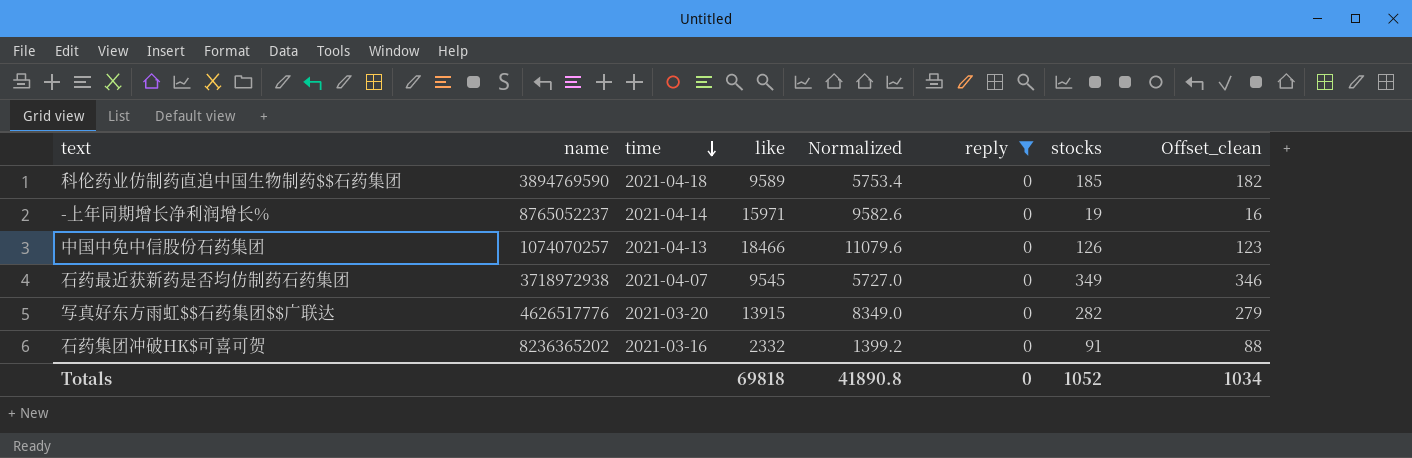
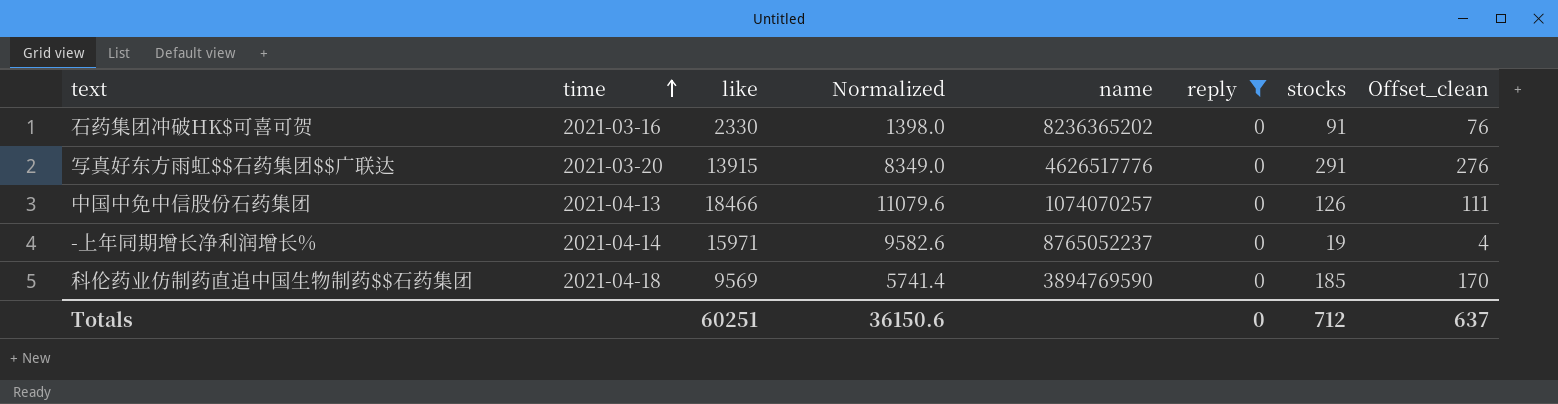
row order: time descending -> time ascending
column name | position: 2 -> 5
column Offset_clean | formula: [stocks] - 3 -> [stocks] - 15
row 石药最近获新药是否均仿制药石药集团: 3718972938 | 2021-04-07 | 9545 | 5727.0 | 0 | 349 | 346 -> none
石药集团冲破HK$可喜可贺 | like: 2332 -> 2330
石药集团冲破HK$可喜可贺 | Normalized: 1399.2 -> 1398.0
写真好东方雨虹$$石药集团$$广联达 | stocks: 282 -> 291
科伦药业仿制药直追中国生物制药$$石药集团 | like: 9589 -> 9569
科伦药业仿制药直追中国生物制药$$石药集团 | Normalized: 5753.4 -> 5741.4
Totals | like: 69818 -> 60251
Totals | Normalized: 41890.8 -> 36150.6
Totals | stocks: 1052 -> 712
Totals | Offset_clean: 1034 -> 637

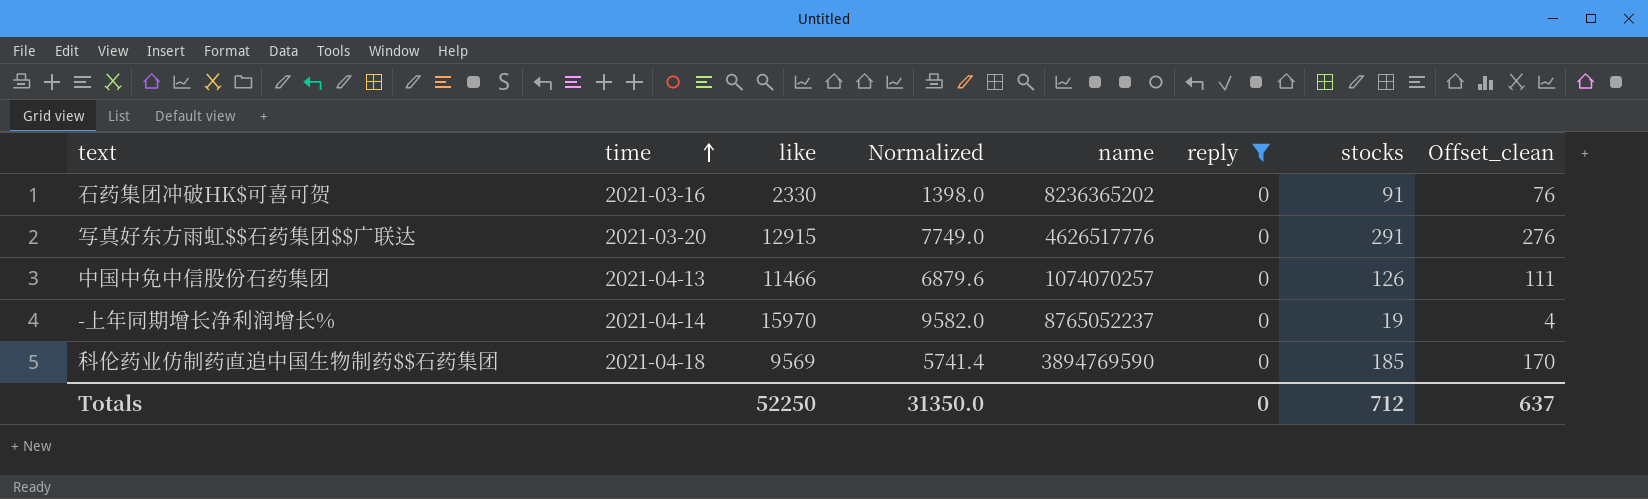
写真好东方雨虹$$石药集团$$广联达 | like: 13915 -> 12915
写真好东方雨虹$$石药集团$$广联达 | Normalized: 8349.0 -> 7749.0
中国中免中信股份石药集团 | like: 18466 -> 11466
中国中免中信股份石药集团 | Normalized: 11079.6 -> 6879.6
-上年同期增长净利润增长% | like: 15971 -> 15970
-上年同期增长净利润增长% | Normalized: 9582.6 -> 9582.0
Totals | like: 60251 -> 52250
Totals | Normalized: 36150.6 -> 31350.0

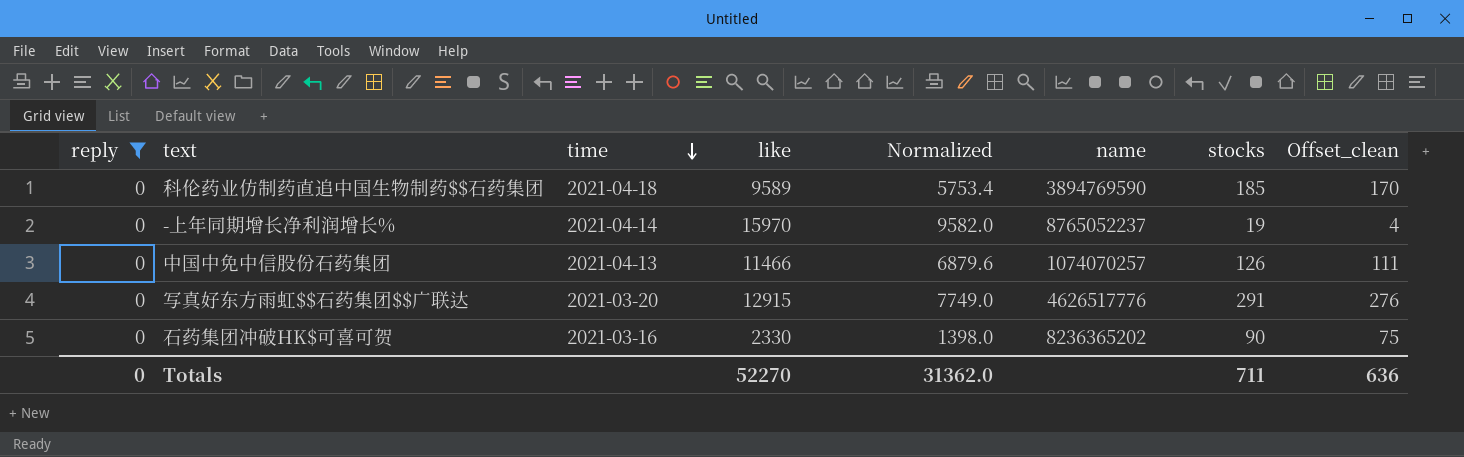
row order: time ascending -> time descending
column reply | position: 6 -> 1
科伦药业仿制药直追中国生物制药$$石药集团 | like: 9569 -> 9589
科伦药业仿制药直追中国生物制药$$石药集团 | Normalized: 5741.4 -> 5753.4
石药集团冲破HK$可喜可贺 | stocks: 91 -> 90
石药集团冲破HK$可喜可贺 | Offset_clean: 76 -> 75
Totals | like: 52250 -> 52270
Totals | Normalized: 31350.0 -> 31362.0
Totals | stocks: 712 -> 711
Totals | Offset_clean: 637 -> 636

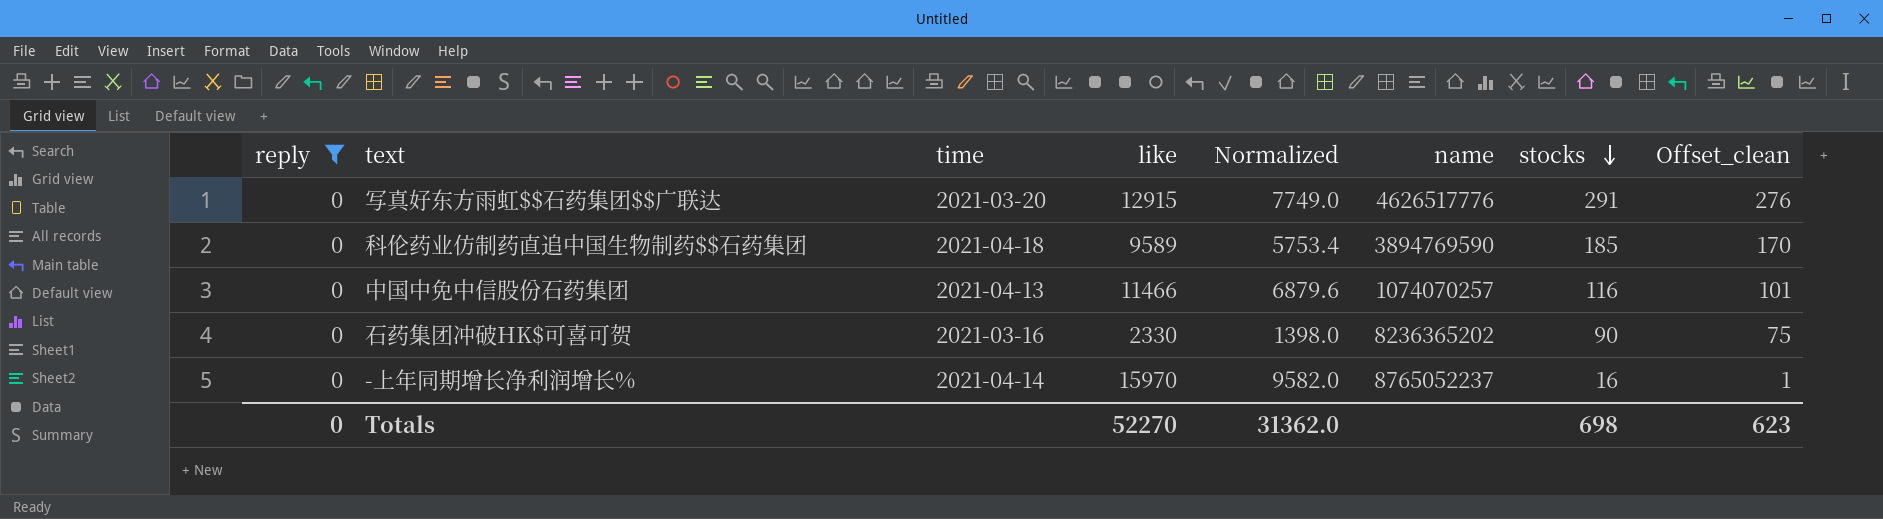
row order: time descending -> stocks descending
中国中免中信股份石药集团 | stocks: 126 -> 116
中国中免中信股份石药集团 | Offset_clean: 111 -> 101
-上年同期增长净利润增长% | stocks: 19 -> 16
-上年同期增长净利润增长% | Offset_clean: 4 -> 1
Totals | stocks: 711 -> 698
Totals | Offset_clean: 636 -> 623

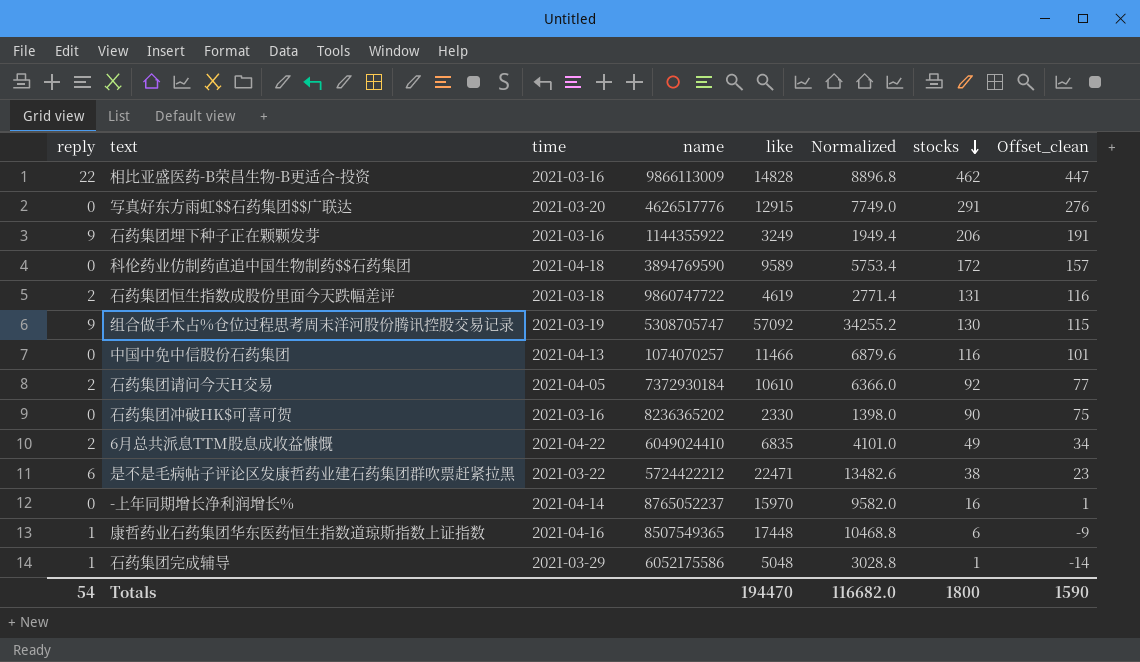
filter: reply = 0 -> none
column name | position: 6 -> 4
科伦药业仿制药直追中国生物制药$$石药集团 | stocks: 185 -> 172
科伦药业仿制药直追中国生物制药$$石药集团 | Offset_clean: 170 -> 157
Totals | reply: 0 -> 54
Totals | like: 52270 -> 194470
Totals | Normalized: 31362.0 -> 116682.0
Totals | stocks: 698 -> 1800
Totals | Offset_clean: 623 -> 1590

